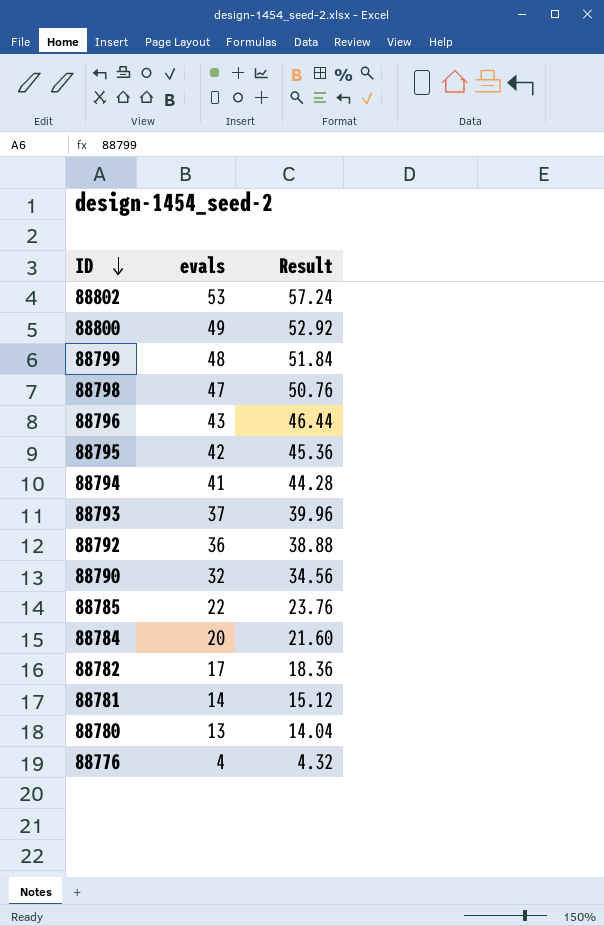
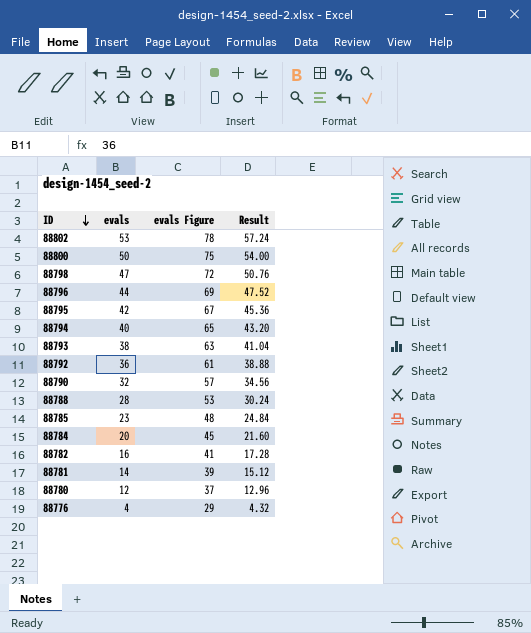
column evals Figure | formula: none -> [evals] + 25
row 88799: 48 | 51.84 -> none
88800 | evals: 49 -> 50
88800 | Result: 52.92 -> 54.00
88796 | evals: 43 -> 44
88796 | Result: 46.44 -> 47.52
88794 | evals: 41 -> 40
88794 | Result: 44.28 -> 43.20
88793 | evals: 37 -> 38
88793 | Result: 39.96 -> 41.04
row 88788: none -> 28 | 53 | 30.24
88785 | evals: 22 -> 23
88785 | Result: 23.76 -> 24.84
88782 | evals: 17 -> 16
88782 | Result: 18.36 -> 17.28
88780 | evals: 13 -> 12
88780 | Result: 14.04 -> 12.96

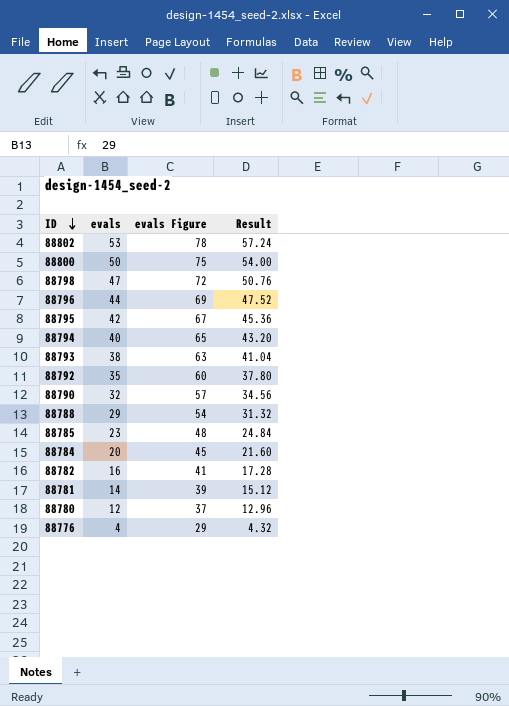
88792 | evals: 36 -> 35
88792 | evals Figure: 61 -> 60
88792 | Result: 38.88 -> 37.80
88788 | evals: 28 -> 29
88788 | evals Figure: 53 -> 54
88788 | Result: 30.24 -> 31.32

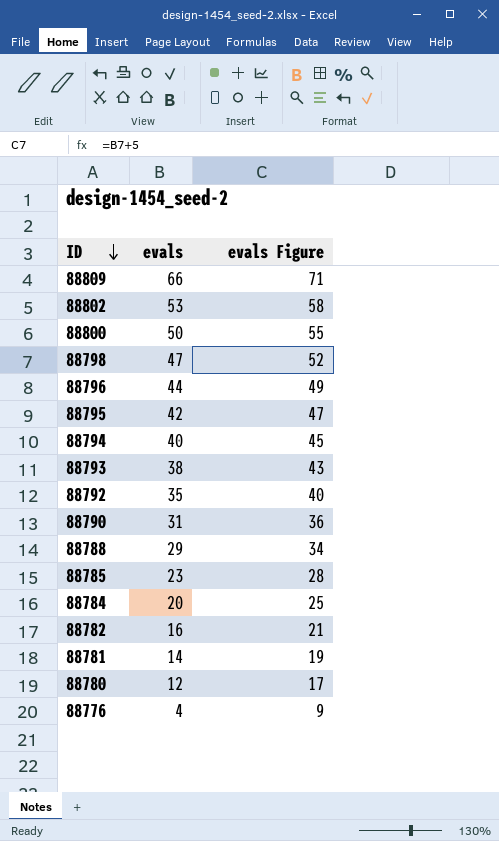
column Result | formula: [evals] * 1.08 -> none
column evals Figure | formula: [evals] + 25 -> [evals] + 5
row 88809: none -> 66 | 71
88790 | evals: 32 -> 31

